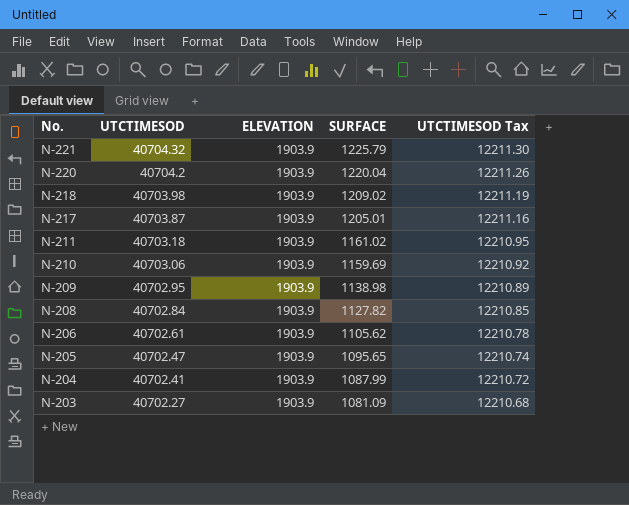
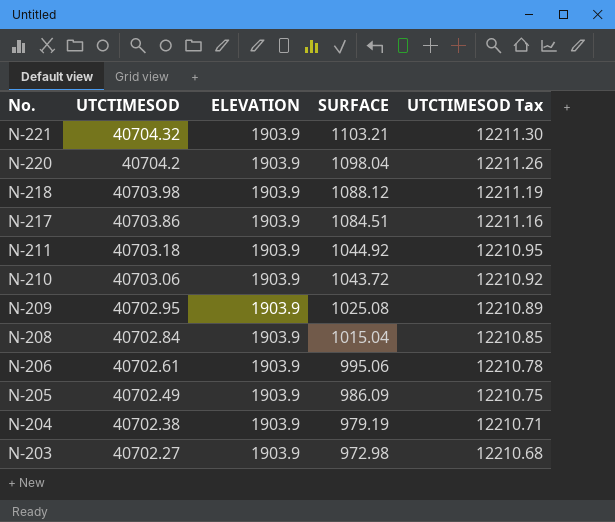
N-221 | SURFACE: 1225.79 -> 1103.21
N-220 | SURFACE: 1220.04 -> 1098.04
N-218 | SURFACE: 1209.02 -> 1088.12
N-217 | UTCTIMESOD: 40703.87 -> 40703.86
N-217 | SURFACE: 1205.01 -> 1084.51
N-211 | SURFACE: 1161.02 -> 1044.92
N-210 | SURFACE: 1159.69 -> 1043.72
N-209 | SURFACE: 1138.98 -> 1025.08
N-208 | SURFACE: 1127.82 -> 1015.04
N-206 | SURFACE: 1105.62 -> 995.06
N-205 | UTCTIMESOD: 40702.47 -> 40702.49
N-205 | SURFACE: 1095.65 -> 986.09
N-205 | UTCTIMESOD Tax: 12210.74 -> 12210.75
N-204 | UTCTIMESOD: 40702.41 -> 40702.38
N-204 | SURFACE: 1087.99 -> 979.19
N-204 | UTCTIMESOD Tax: 12210.72 -> 12210.71
N-203 | SURFACE: 1081.09 -> 972.98

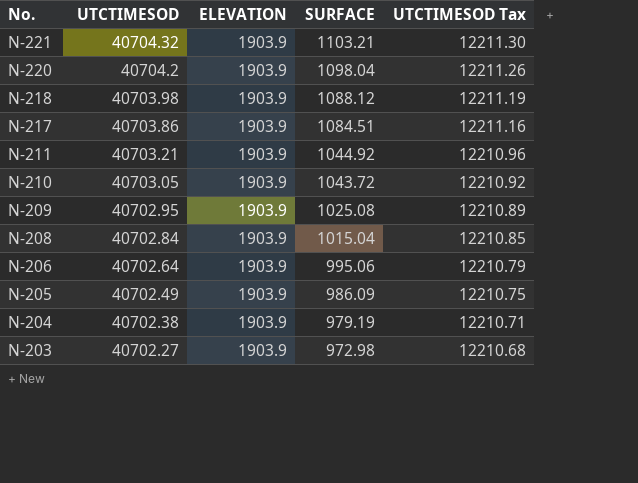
N-211 | UTCTIMESOD: 40703.18 -> 40703.21
N-211 | UTCTIMESOD Tax: 12210.95 -> 12210.96
N-210 | UTCTIMESOD: 40703.06 -> 40703.05
N-206 | UTCTIMESOD: 40702.61 -> 40702.64
N-206 | UTCTIMESOD Tax: 12210.78 -> 12210.79

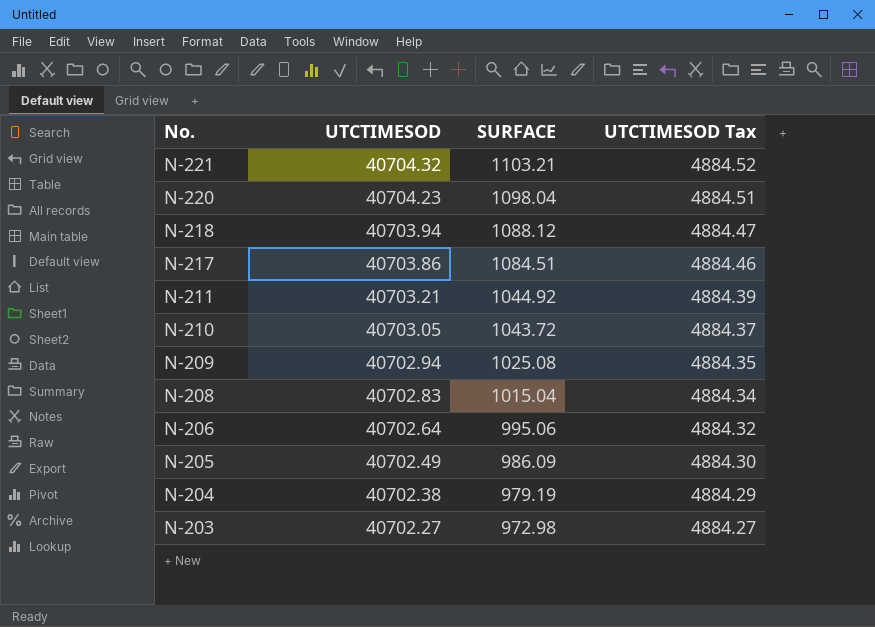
column ELEVATION | position: 3 -> none
column UTCTIMESOD Tax | formula: [UTCTIMESOD] * 0.3 -> [UTCTIMESOD] * 0.12
N-220 | UTCTIMESOD: 40704.2 -> 40704.23
N-218 | UTCTIMESOD: 40703.98 -> 40703.94
N-209 | UTCTIMESOD: 40702.95 -> 40702.94
N-208 | UTCTIMESOD: 40702.84 -> 40702.83

